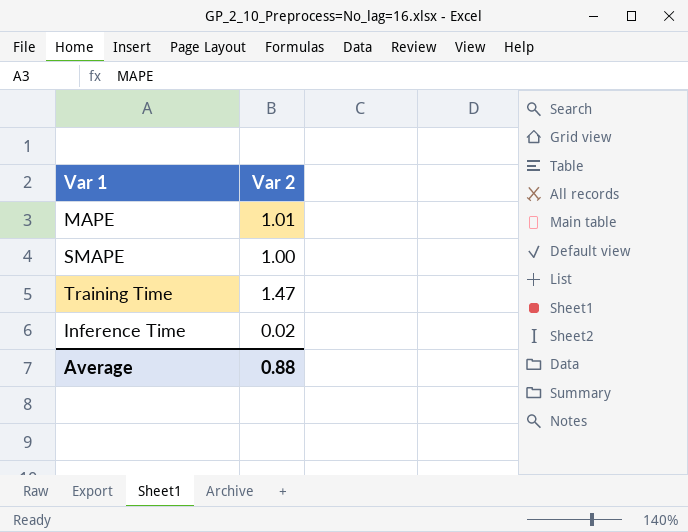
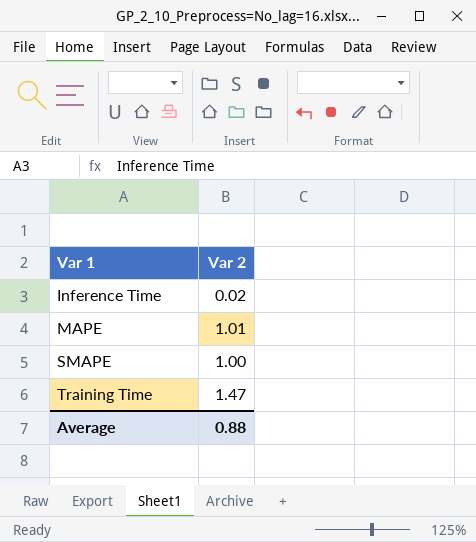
row order: none -> Var 1 ascending

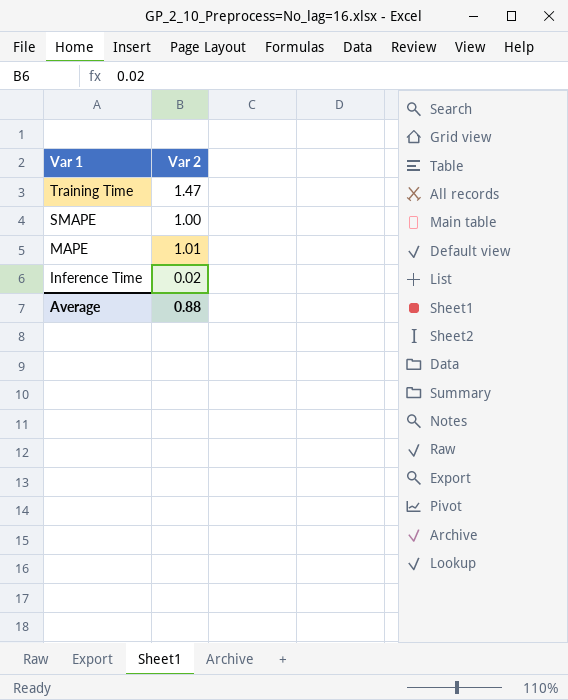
row order: Var 1 ascending -> Var 1 descending

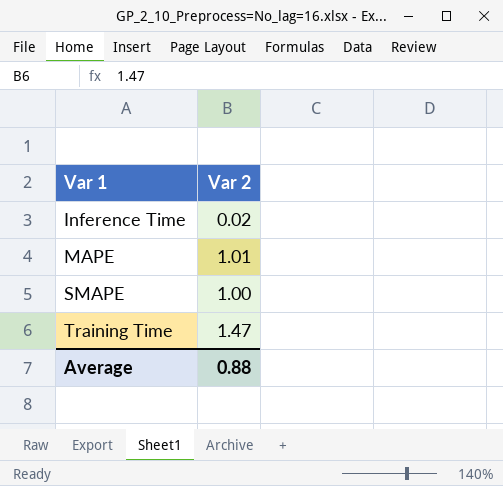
row order: Var 1 descending -> Var 1 ascending

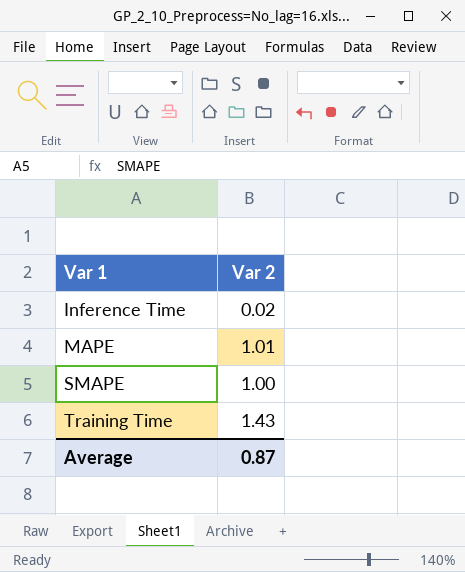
Training Time | Var 2: 1.47 -> 1.43
Average | Var 2: 0.88 -> 0.87

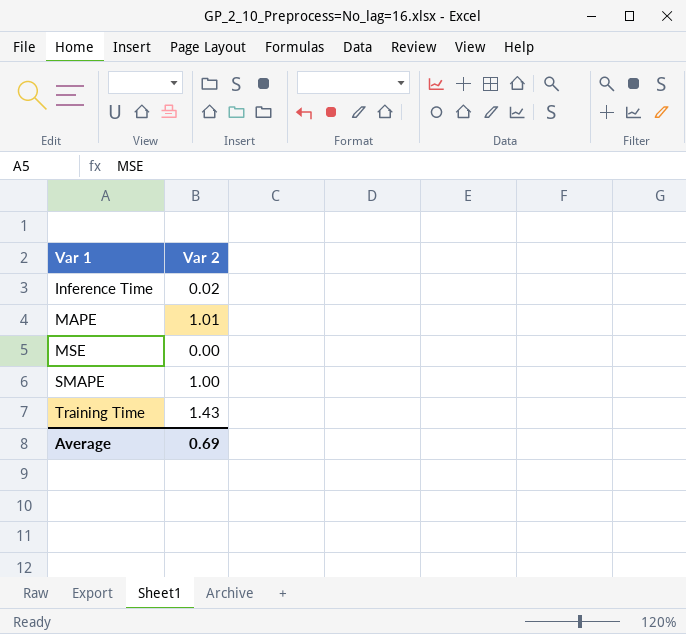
row MSE: none -> 0.00
Average | Var 2: 0.87 -> 0.69

